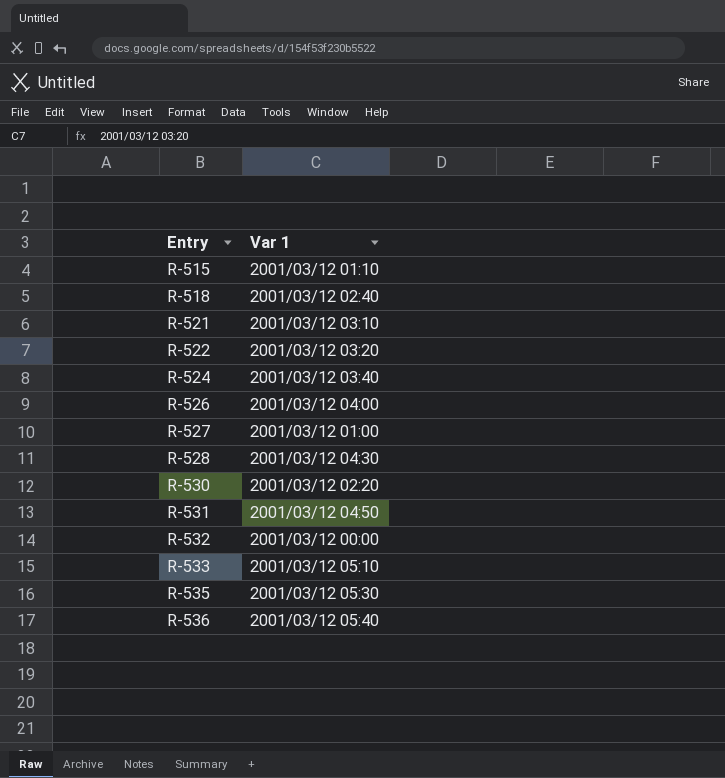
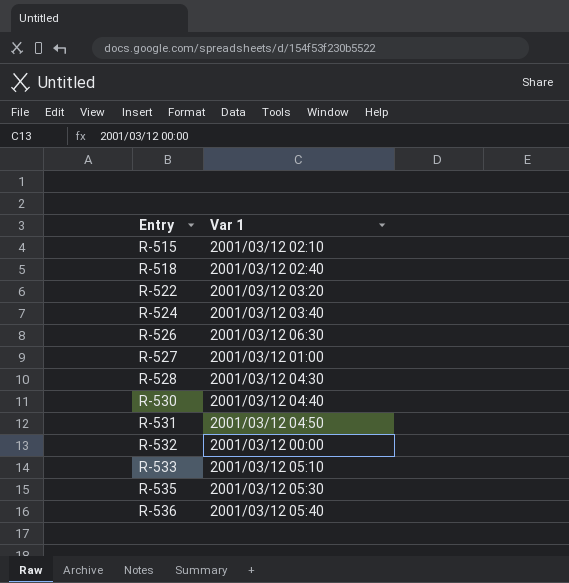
row R-521: 2001/03/12 03:10 -> none
R-515 | Var 1: 2001/03/12 01:10 -> 2001/03/12 02:10
R-526 | Var 1: 2001/03/12 04:00 -> 2001/03/12 06:30
R-530 | Var 1: 2001/03/12 02:20 -> 2001/03/12 04:40

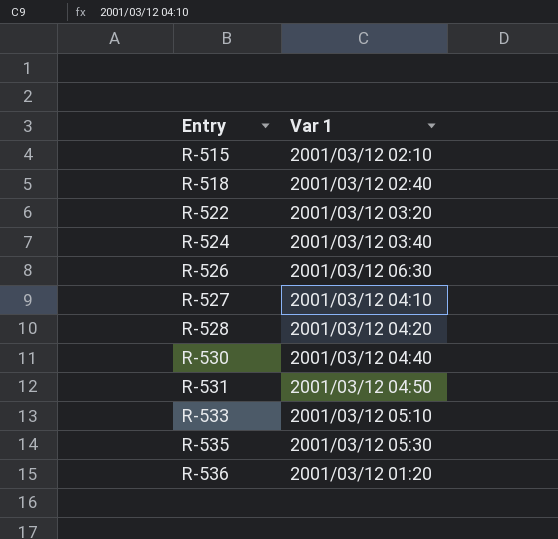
row R-532: 2001/03/12 00:00 -> none
R-527 | Var 1: 2001/03/12 01:00 -> 2001/03/12 04:10
R-528 | Var 1: 2001/03/12 04:30 -> 2001/03/12 04:20
R-536 | Var 1: 2001/03/12 05:40 -> 2001/03/12 01:20

